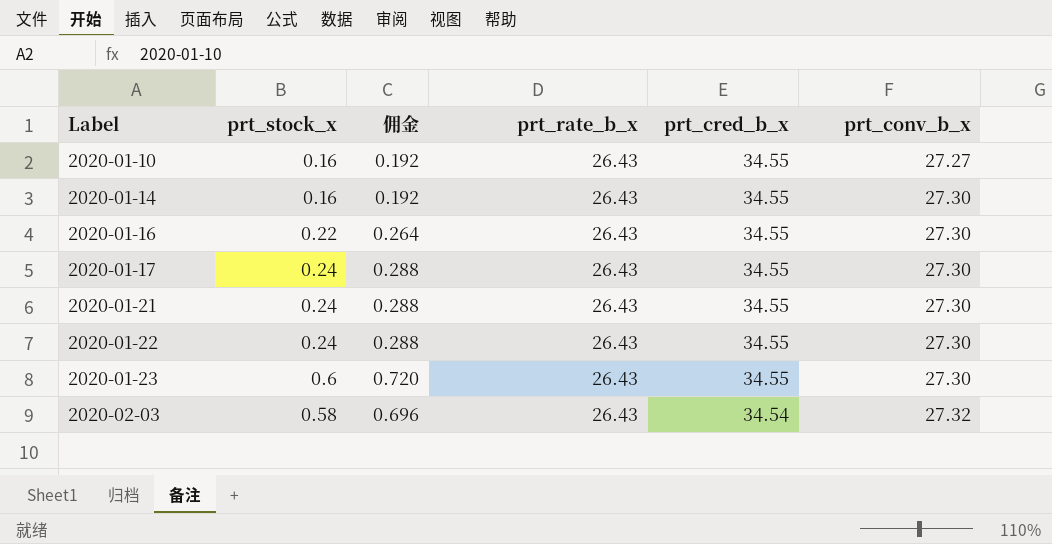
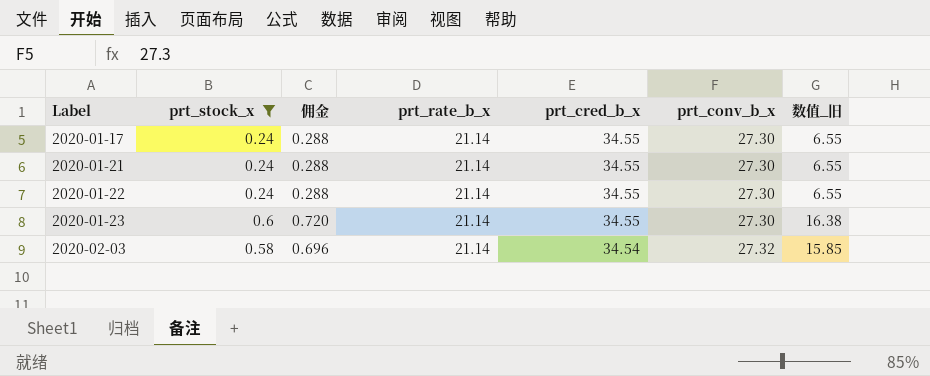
filter: none -> prt_stock_x >= 0.24
column 数值_旧 | formula: none -> [prt_stock_x] * [prt_conv_b_x]
2020-01-17 | prt_rate_b_x: 26.43 -> 21.14
2020-01-21 | prt_rate_b_x: 26.43 -> 21.14
2020-01-22 | prt_rate_b_x: 26.43 -> 21.14
2020-01-23 | prt_rate_b_x: 26.43 -> 21.14
2020-02-03 | prt_rate_b_x: 26.43 -> 21.14

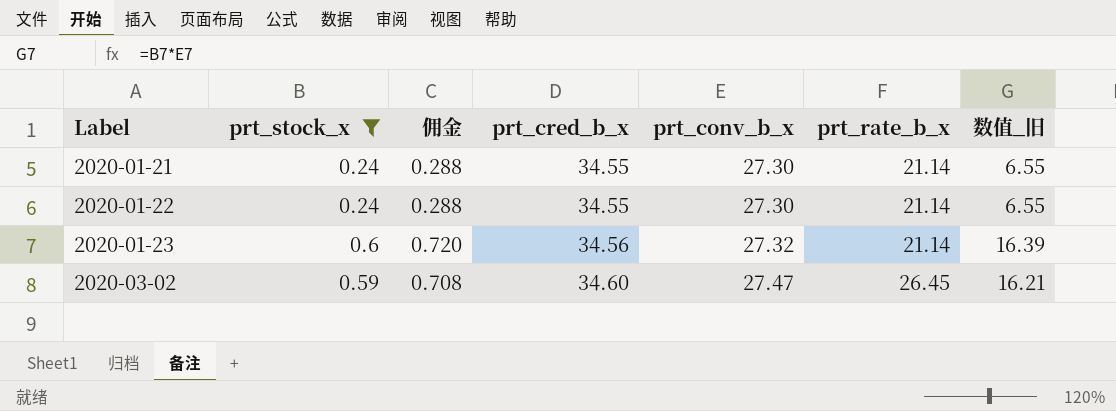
column prt_rate_b_x | position: 4 -> 6
row 2020-01-17: 0.24 | 0.288 | 21.14 | 34.55 | 27.30 | 6.55 -> none
row 2020-02-03: 0.58 | 0.696 | 21.14 | 34.54 | 27.32 | 15.85 -> none
2020-01-23 | prt_cred_b_x: 34.55 -> 34.56
2020-01-23 | prt_conv_b_x: 27.30 -> 27.32
2020-01-23 | 数值_旧: 16.38 -> 16.39
row 2020-03-02: none -> 0.59 | 0.708 | 34.60 | 27.47 | 26.45 | 16.21

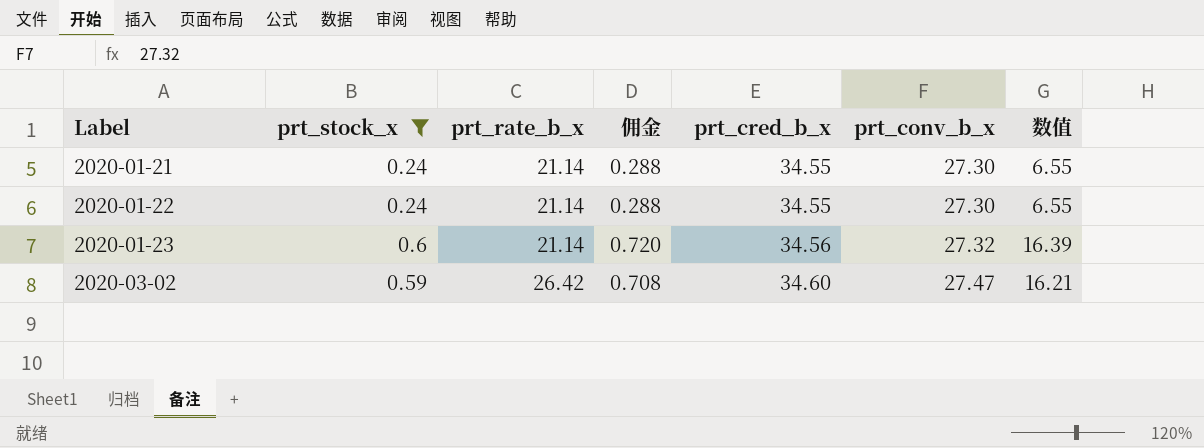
column prt_rate_b_x | position: 6 -> 3
column name: 数值_旧 -> 数值
2020-03-02 | prt_rate_b_x: 26.45 -> 26.42

